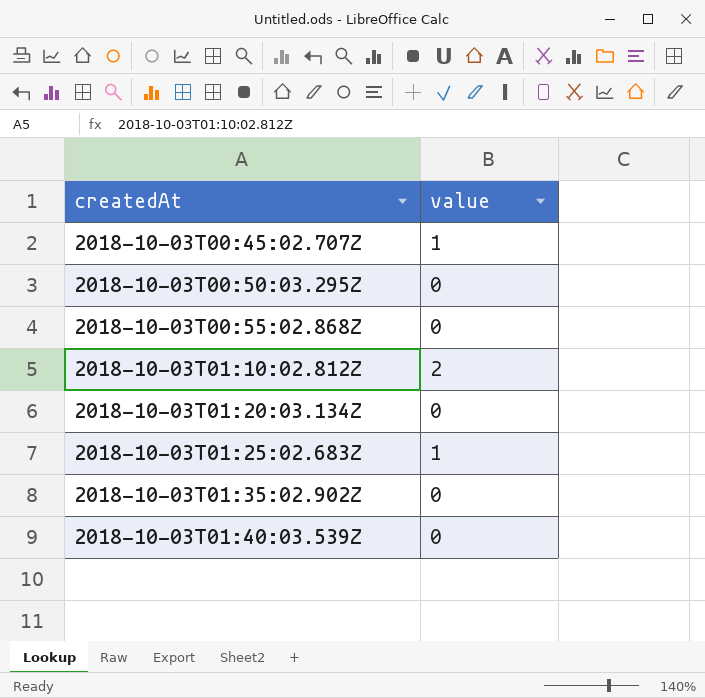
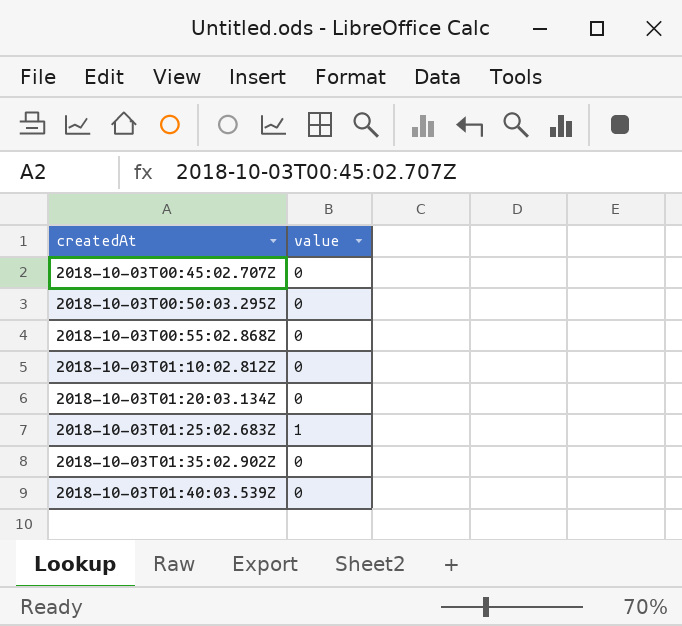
2018-10-03T00:45:02.707Z | value: 1 -> 0
2018-10-03T01:10:02.812Z | value: 2 -> 0

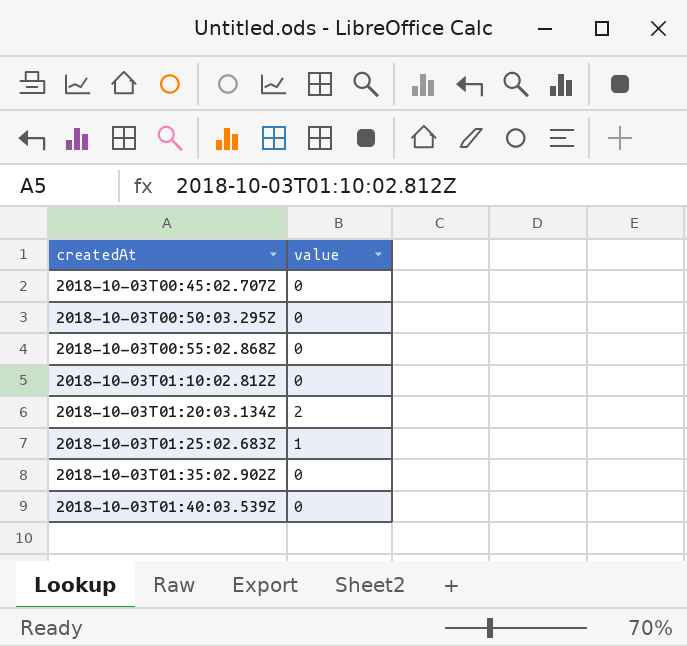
2018-10-03T01:20:03.134Z | value: 0 -> 2

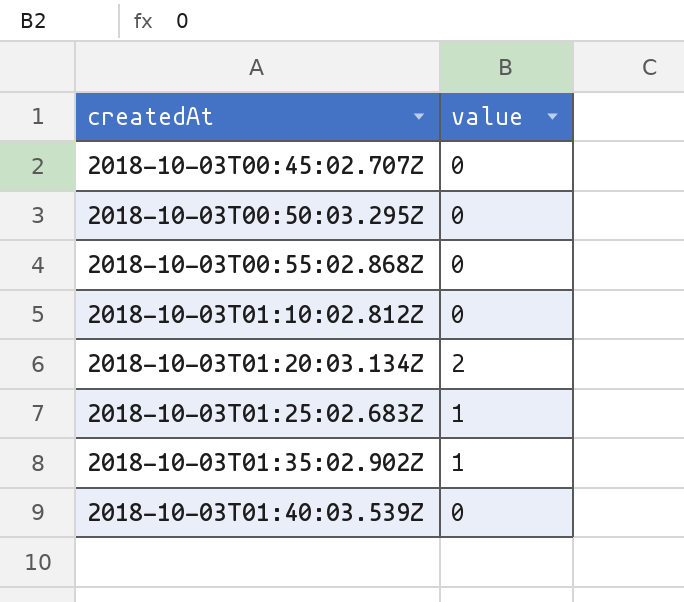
2018-10-03T01:35:02.902Z | value: 0 -> 1

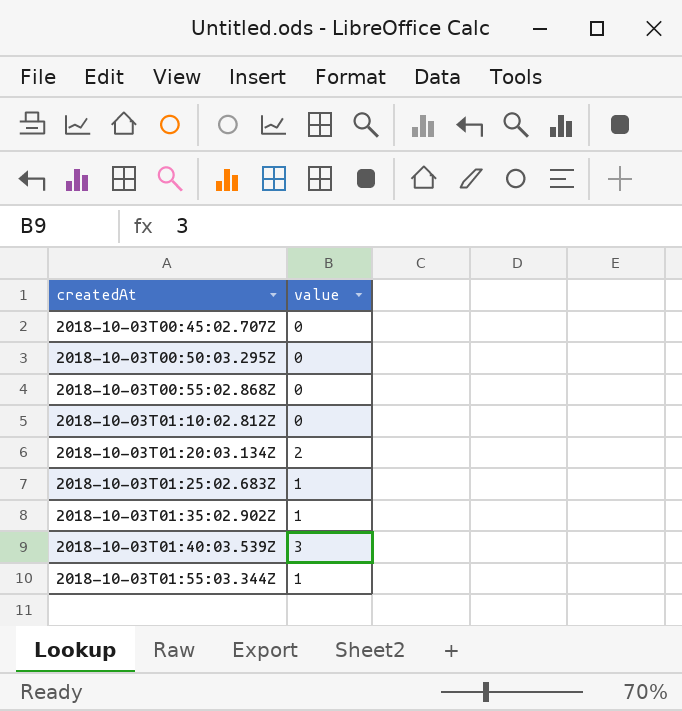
2018-10-03T01:40:03.539Z | value: 0 -> 3
row 2018-10-03T01:55:03.344Z: none -> 1

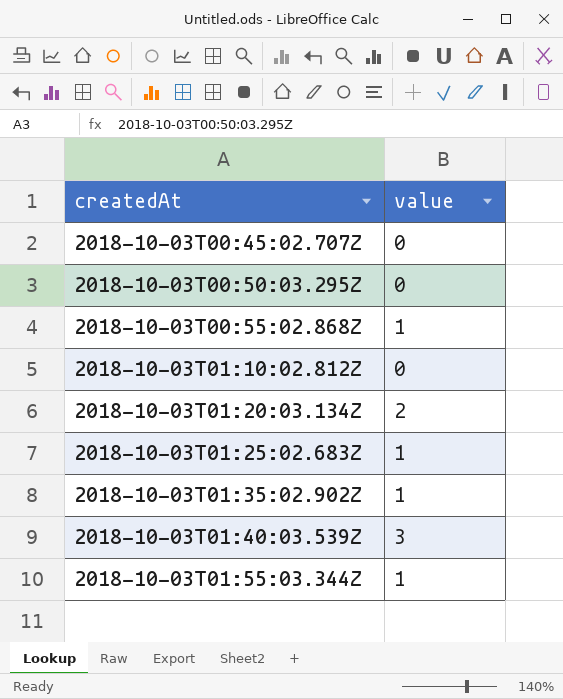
2018-10-03T00:55:02.868Z | value: 0 -> 1

